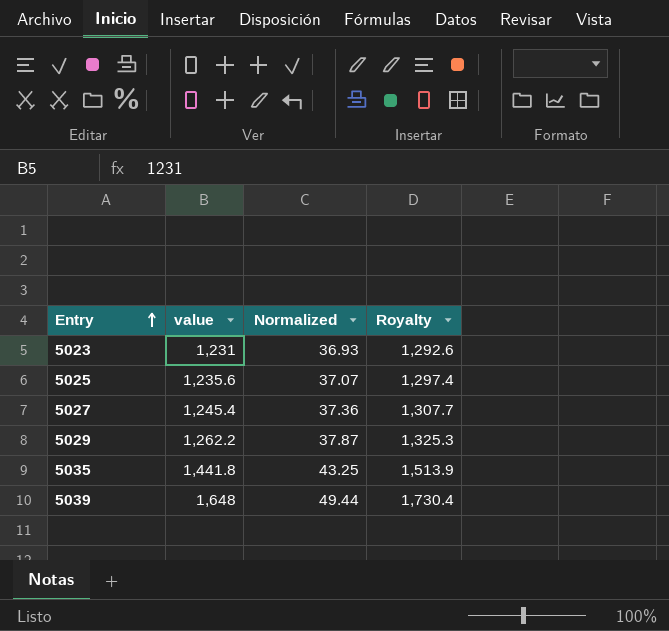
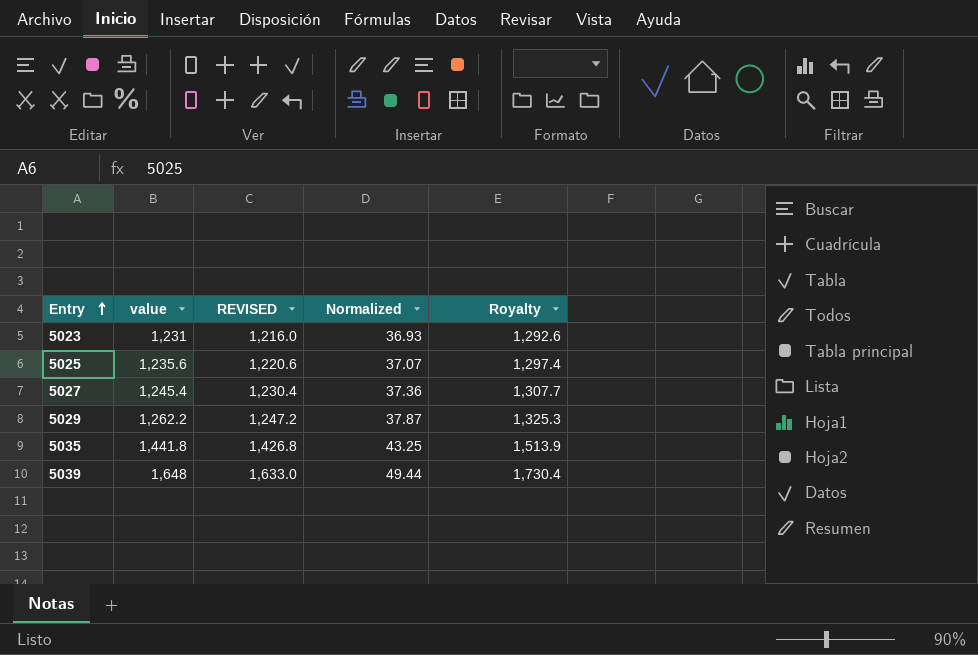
column REVISED | formula: none -> [value] - 15

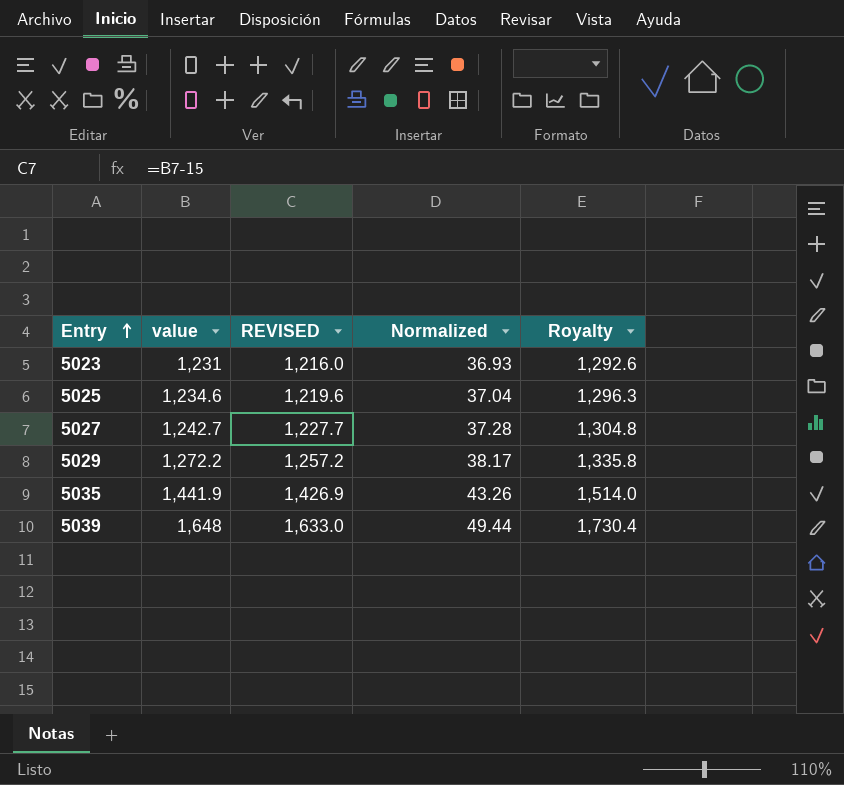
5025 | value: 1,235.6 -> 1,234.6
5025 | REVISED: 1,220.6 -> 1,219.6
5025 | Normalized: 37.07 -> 37.04
5025 | Royalty: 1,297.4 -> 1,296.3
5027 | value: 1,245.4 -> 1,242.7
5027 | REVISED: 1,230.4 -> 1,227.7
5027 | Normalized: 37.36 -> 37.28
5027 | Royalty: 1,307.7 -> 1,304.8
5029 | value: 1,262.2 -> 1,272.2
5029 | REVISED: 1,247.2 -> 1,257.2
5029 | Normalized: 37.87 -> 38.17
5029 | Royalty: 1,325.3 -> 1,335.8
5035 | value: 1,441.8 -> 1,441.9
5035 | REVISED: 1,426.8 -> 1,426.9
5035 | Normalized: 43.25 -> 43.26
5035 | Royalty: 1,513.9 -> 1,514.0

